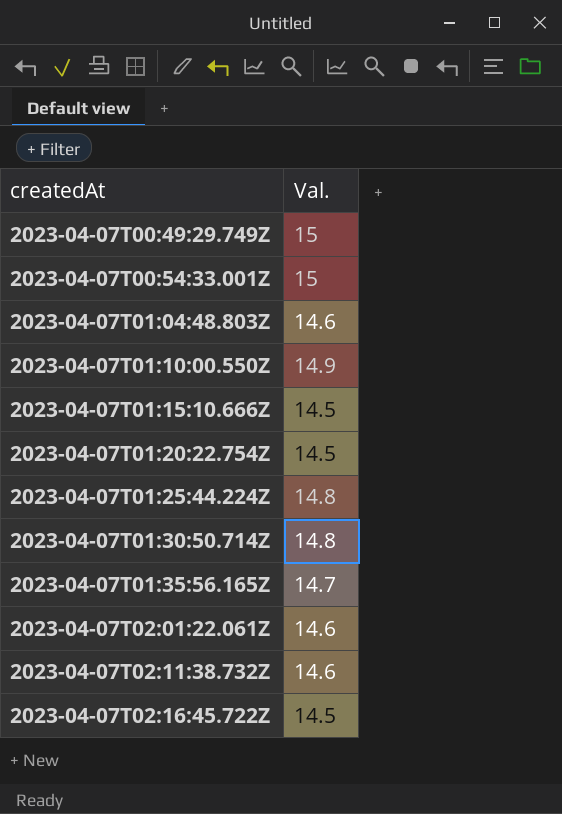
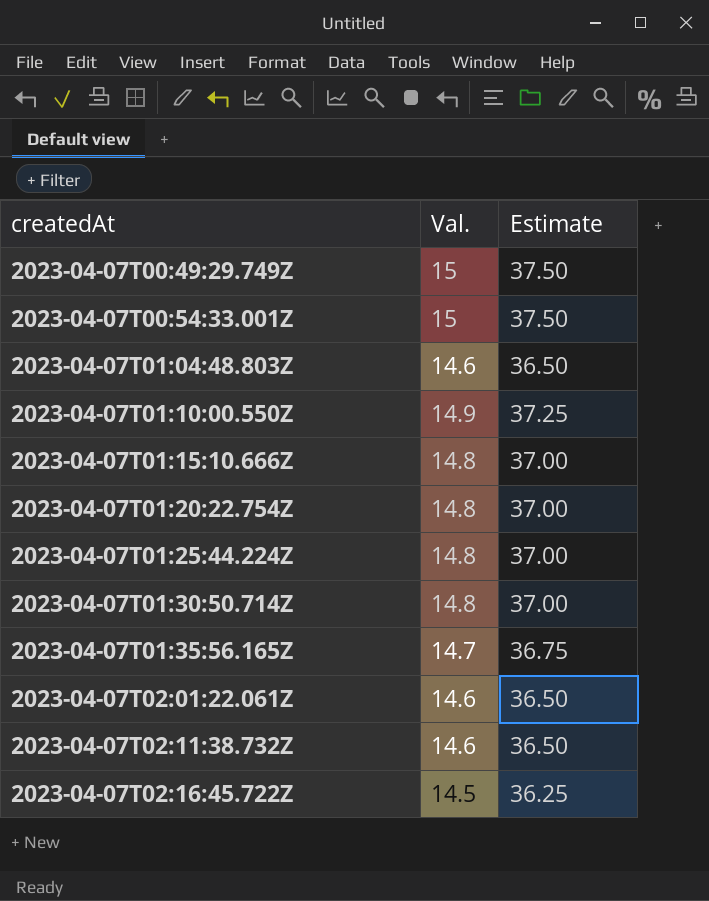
column Estimate | formula: none -> [Val.] * 2.5
2023-04-07T01:15:10.666Z | Val.: 14.5 -> 14.8
2023-04-07T01:20:22.754Z | Val.: 14.5 -> 14.8

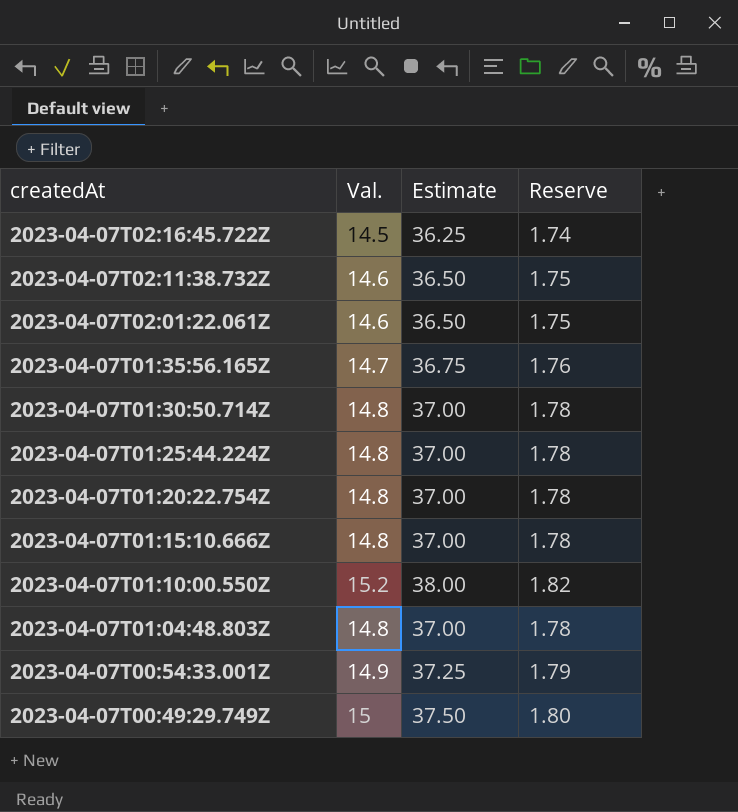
row order: createdAt ascending -> createdAt descending
column Reserve | formula: none -> [Val.] * 0.12
2023-04-07T01:10:00.550Z | Val.: 14.9 -> 15.2
2023-04-07T01:10:00.550Z | Estimate: 37.25 -> 38.00
2023-04-07T01:04:48.803Z | Val.: 14.6 -> 14.8
2023-04-07T01:04:48.803Z | Estimate: 36.50 -> 37.00
2023-04-07T00:54:33.001Z | Val.: 15 -> 14.9
2023-04-07T00:54:33.001Z | Estimate: 37.50 -> 37.25

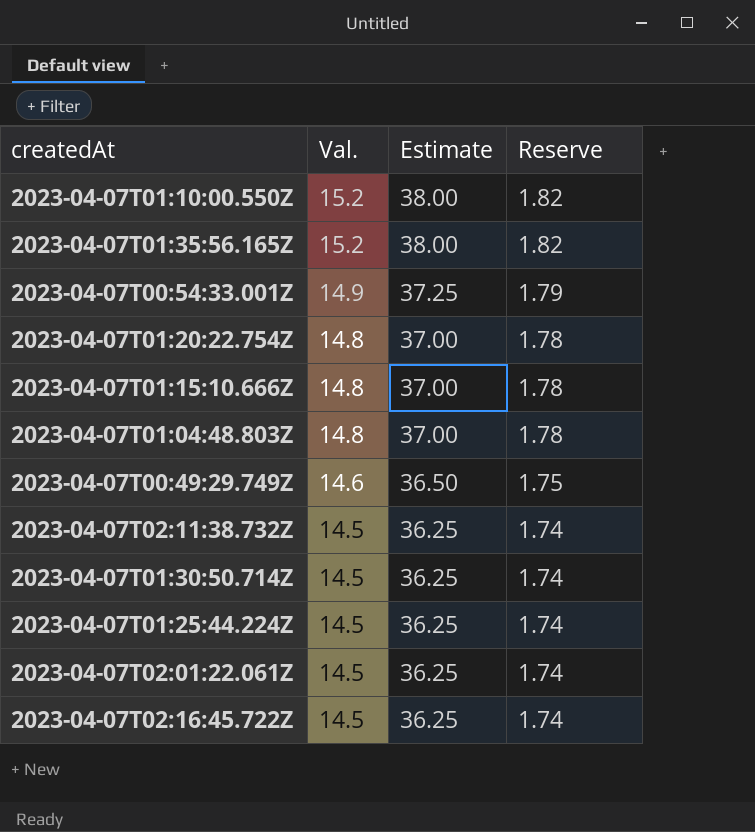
row order: createdAt descending -> Val. descending
2023-04-07T01:35:56.165Z | Val.: 14.7 -> 15.2
2023-04-07T01:35:56.165Z | Estimate: 36.75 -> 38.00
2023-04-07T01:35:56.165Z | Reserve: 1.76 -> 1.82
2023-04-07T00:49:29.749Z | Val.: 15 -> 14.6
2023-04-07T00:49:29.749Z | Estimate: 37.50 -> 36.50
2023-04-07T00:49:29.749Z | Reserve: 1.80 -> 1.75
2023-04-07T02:11:38.732Z | Val.: 14.6 -> 14.5
2023-04-07T02:11:38.732Z | Estimate: 36.50 -> 36.25
2023-04-07T02:11:38.732Z | Reserve: 1.75 -> 1.74
2023-04-07T01:30:50.714Z | Val.: 14.8 -> 14.5
2023-04-07T01:30:50.714Z | Estimate: 37.00 -> 36.25
2023-04-07T01:30:50.714Z | Reserve: 1.78 -> 1.74
2023-04-07T01:25:44.224Z | Val.: 14.8 -> 14.5
2023-04-07T01:25:44.224Z | Estimate: 37.00 -> 36.25
2023-04-07T01:25:44.224Z | Reserve: 1.78 -> 1.74
2023-04-07T02:01:22.061Z | Val.: 14.6 -> 14.5
2023-04-07T02:01:22.061Z | Estimate: 36.50 -> 36.25
2023-04-07T02:01:22.061Z | Reserve: 1.75 -> 1.74

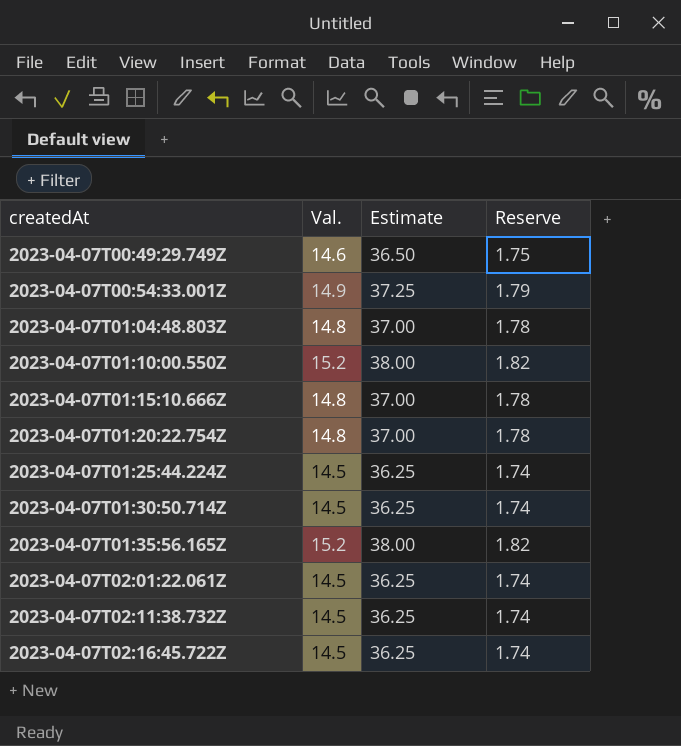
row order: Val. descending -> createdAt ascending

